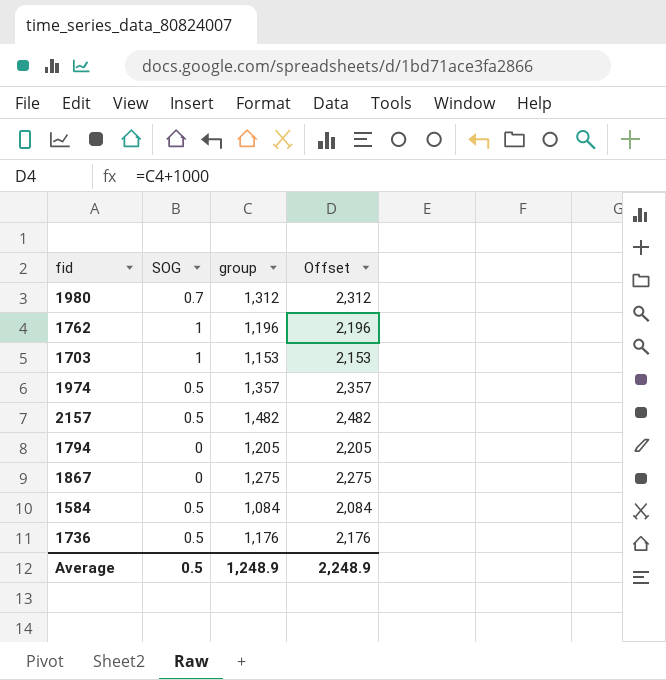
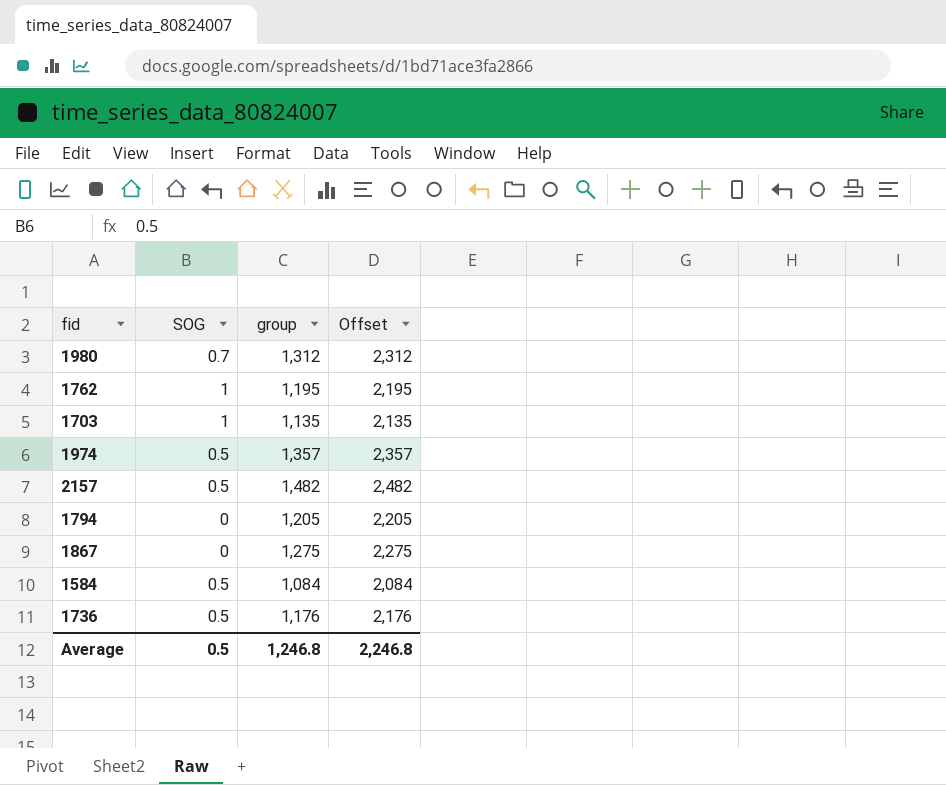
1762 | group: 1,196 -> 1,195
1762 | Offset: 2,196 -> 2,195
1703 | group: 1,153 -> 1,135
1703 | Offset: 2,153 -> 2,135
Average | group: 1,248.9 -> 1,246.8
Average | Offset: 2,248.9 -> 2,246.8

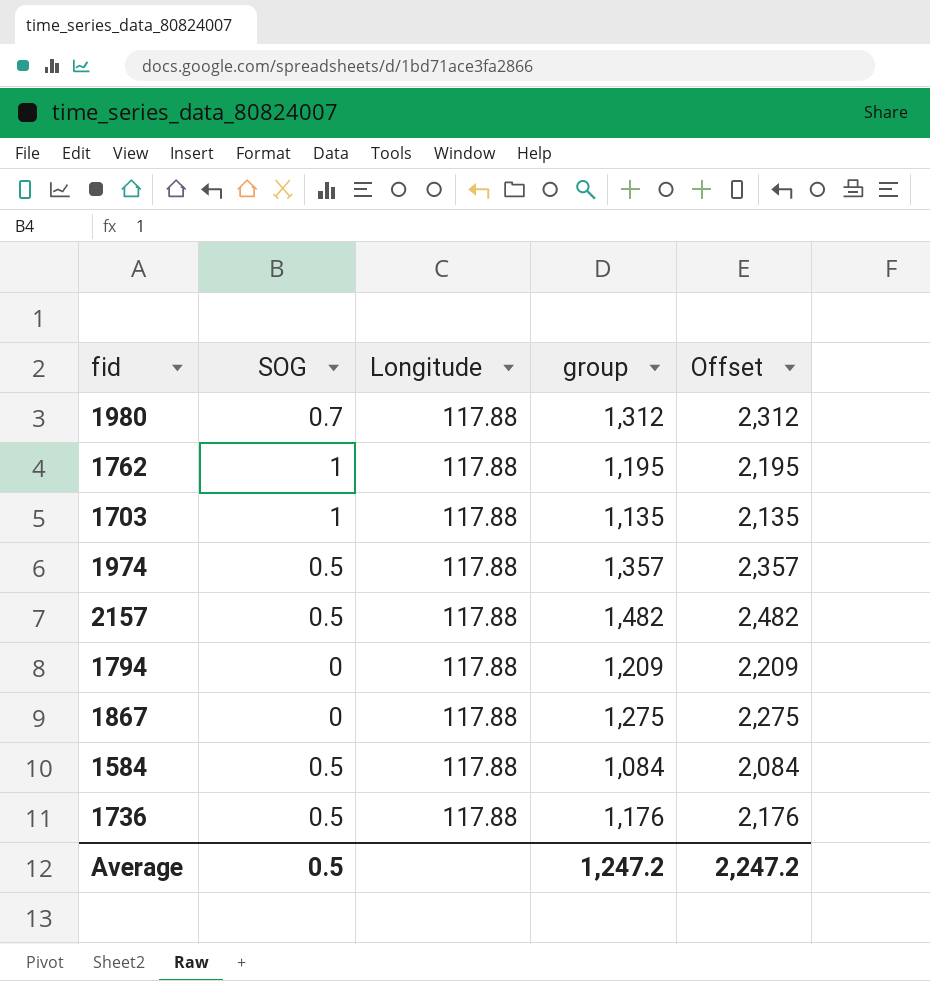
column Longitude | position: none -> 3
1794 | group: 1,205 -> 1,209
1794 | Offset: 2,205 -> 2,209
Average | group: 1,246.8 -> 1,247.2
Average | Offset: 2,246.8 -> 2,247.2

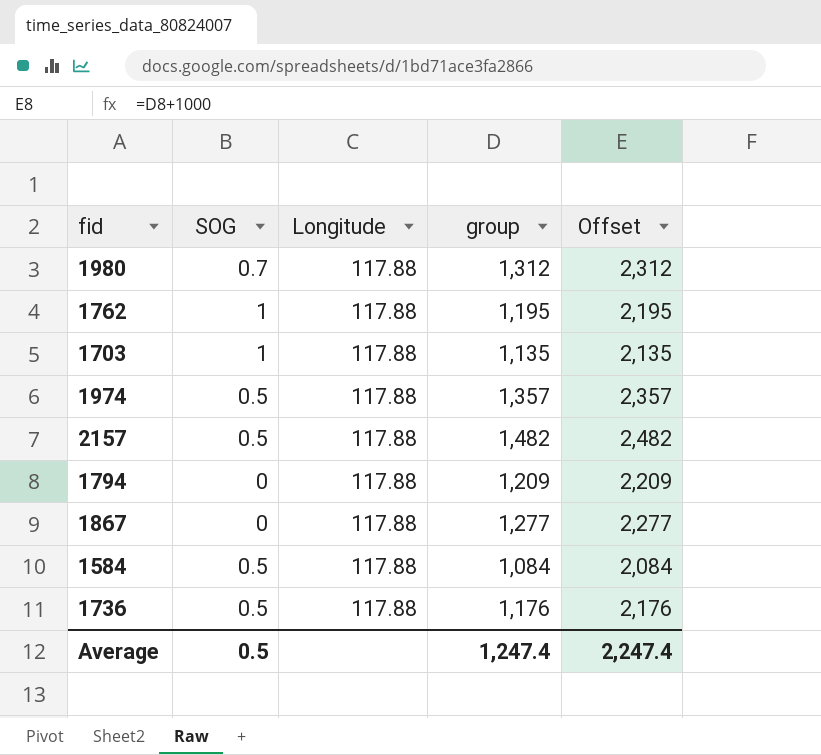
1867 | group: 1,275 -> 1,277
1867 | Offset: 2,275 -> 2,277
Average | group: 1,247.2 -> 1,247.4
Average | Offset: 2,247.2 -> 2,247.4

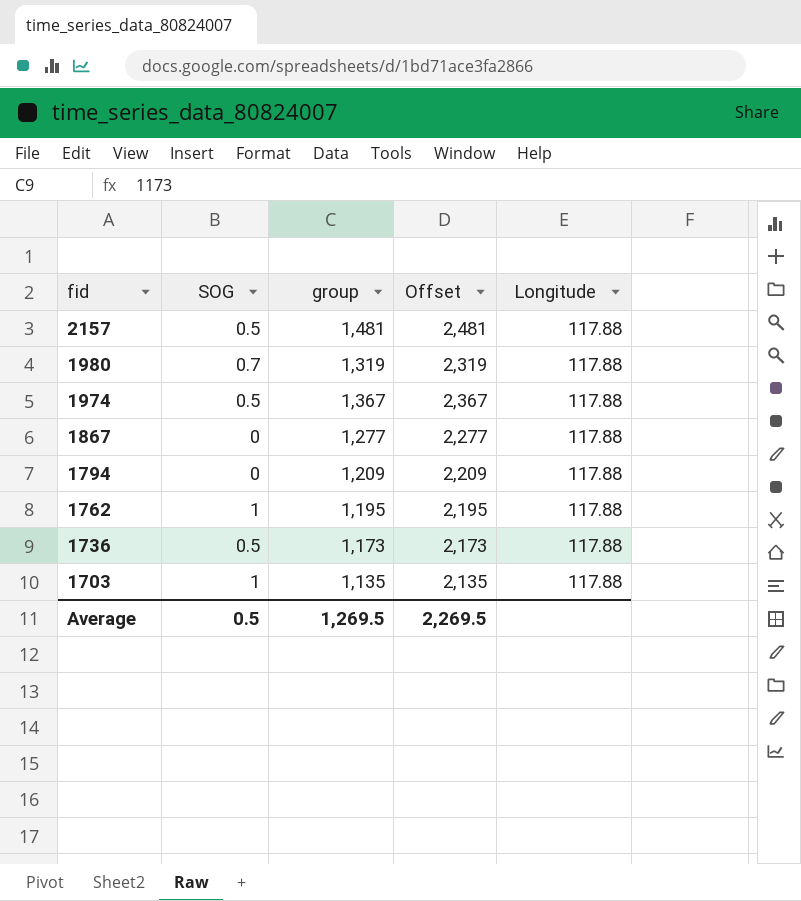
row order: none -> fid descending
column Longitude | position: 3 -> 5
row 1584: 0.5 | 117.88 | 1,084 | 2,084 -> none
2157 | group: 1,482 -> 1,481
2157 | Offset: 2,482 -> 2,481
1980 | group: 1,312 -> 1,319
1980 | Offset: 2,312 -> 2,319
1974 | group: 1,357 -> 1,367
1974 | Offset: 2,357 -> 2,367
1736 | group: 1,176 -> 1,173
1736 | Offset: 2,176 -> 2,173
Average | group: 1,247.4 -> 1,269.5
Average | Offset: 2,247.4 -> 2,269.5

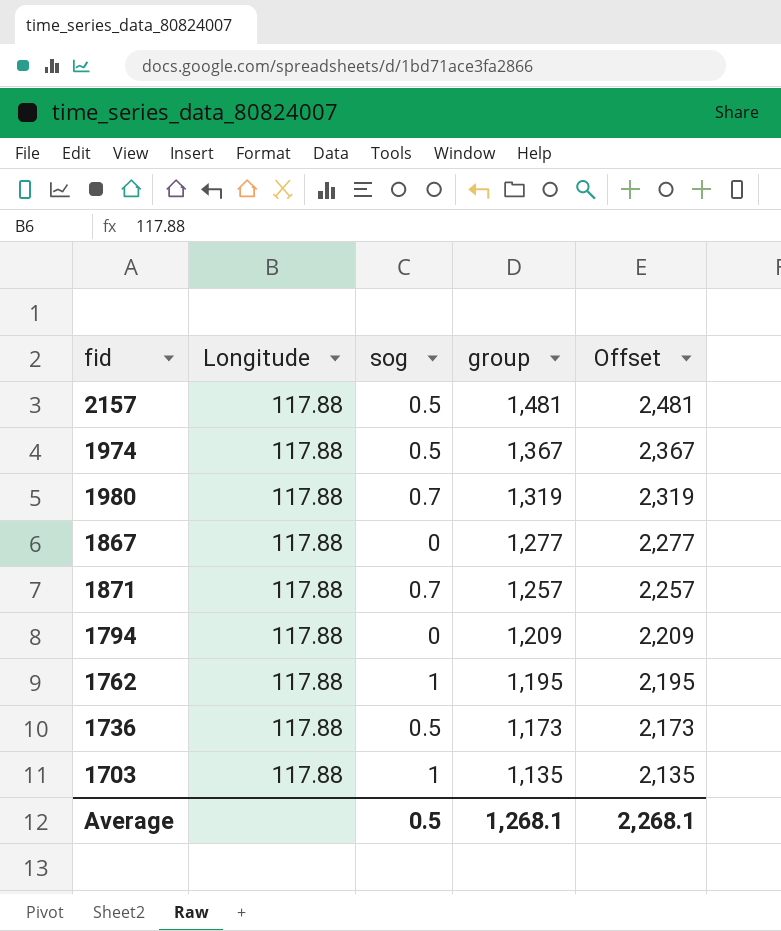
row order: fid descending -> group descending
column Longitude | position: 5 -> 2
column name: SOG -> sog
row 1871: none -> 117.88 | 0.7 | 1,257 | 2,257
Average | group: 1,269.5 -> 1,268.1
Average | Offset: 2,269.5 -> 2,268.1

